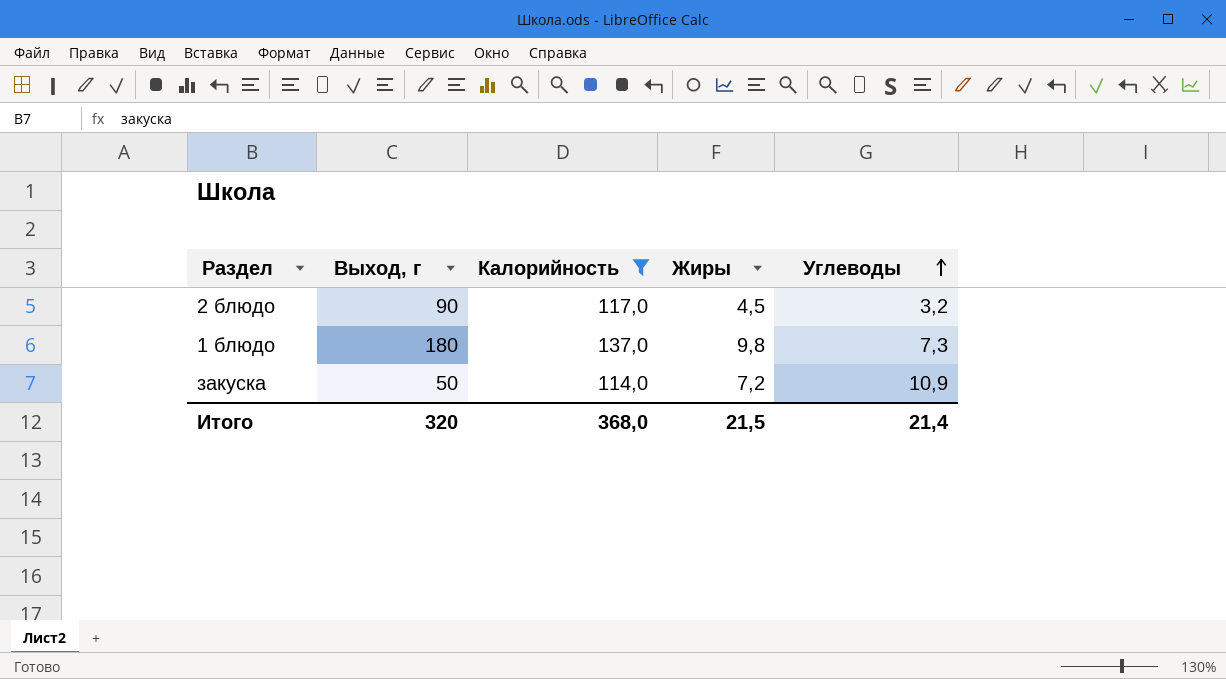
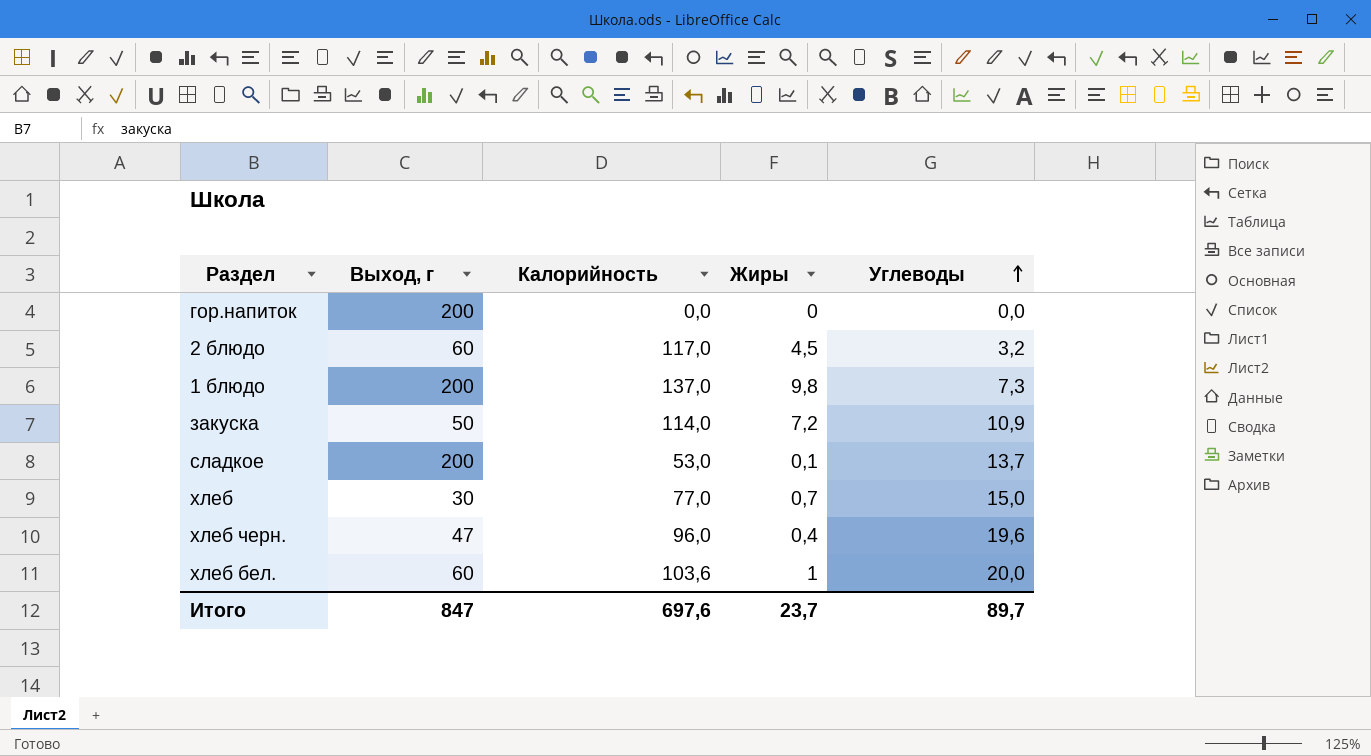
filter: Калорийность >= 114,0 -> none
2 блюдо | Выход, г: 90 -> 60
1 блюдо | Выход, г: 180 -> 200
Итого | Выход, г: 320 -> 847
Итого | Калорийность: 368,0 -> 697,6
Итого | Жиры: 21,5 -> 23,7
Итого | Углеводы: 21,4 -> 89,7

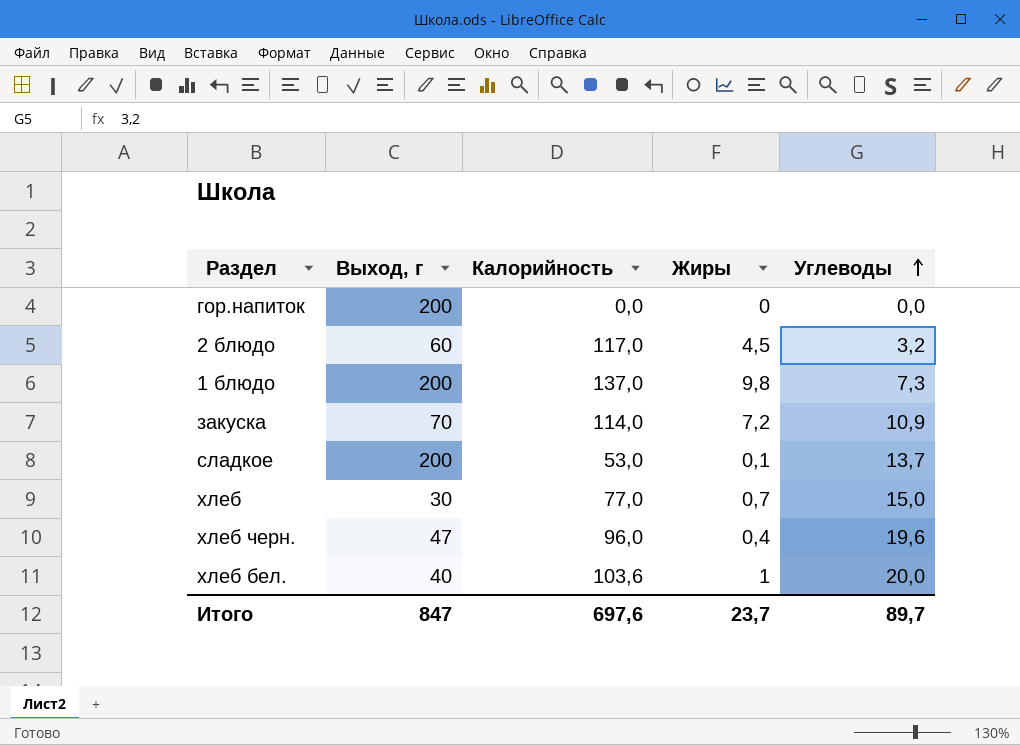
закуска | Выход, г: 50 -> 70
хлеб бел. | Выход, г: 60 -> 40

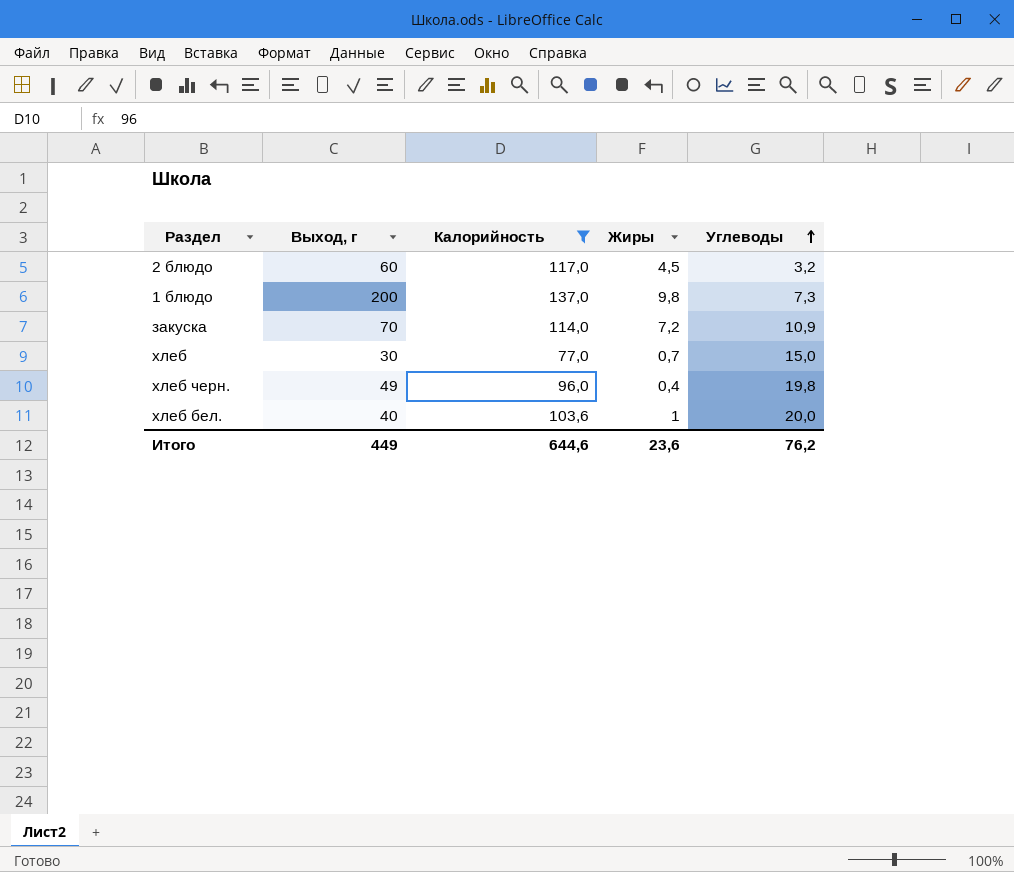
filter: none -> Калорийность >= 77,0
хлеб черн. | Выход, г: 47 -> 49
хлеб черн. | Углеводы: 19,6 -> 19,8
Итого | Выход, г: 847 -> 449
Итого | Калорийность: 697,6 -> 644,6
Итого | Жиры: 23,7 -> 23,6
Итого | Углеводы: 89,7 -> 76,2

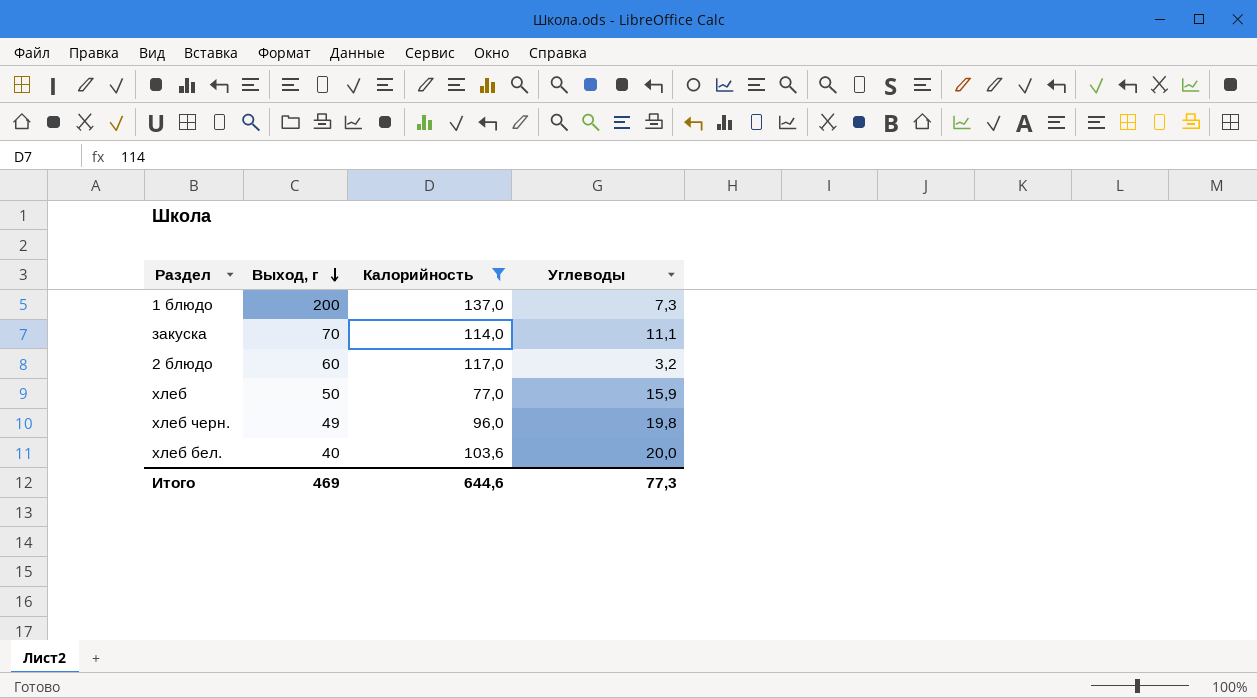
row order: Углеводы ascending -> Выход, г descending
column Жиры | position: 4 -> none
закуска | Углеводы: 10,9 -> 11,1
хлеб | Выход, г: 30 -> 50
хлеб | Углеводы: 15,0 -> 15,9
Итого | Выход, г: 449 -> 469
Итого | Углеводы: 76,2 -> 77,3

